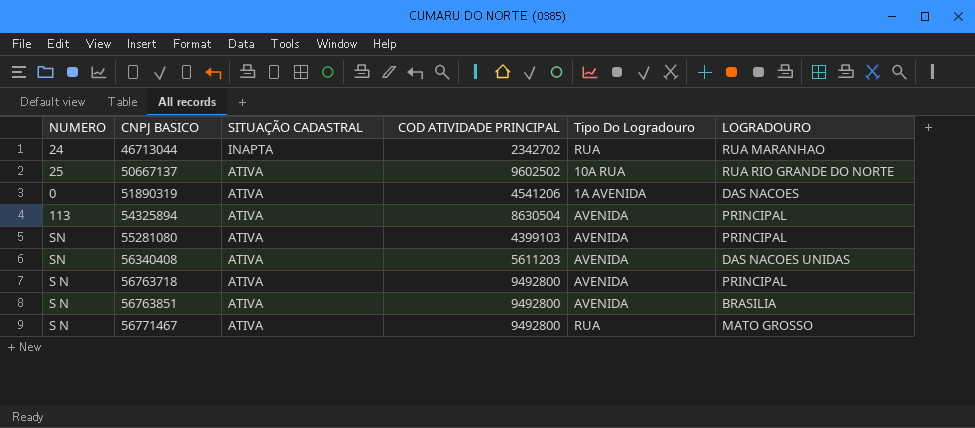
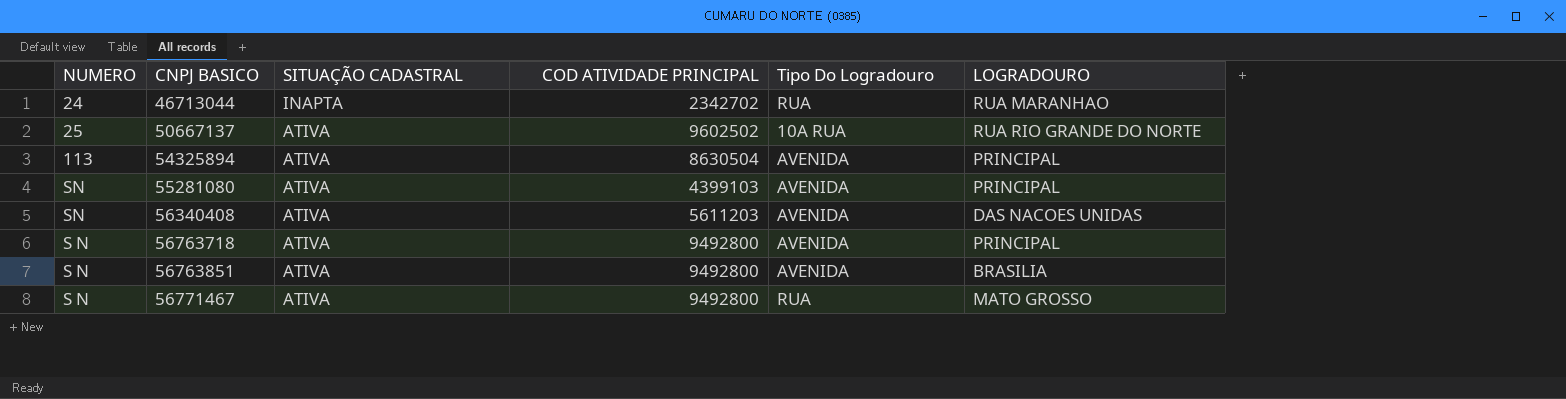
row 51890319: 0 | ATIVA | 4541206 | 1A AVENIDA | DAS NACOES -> none

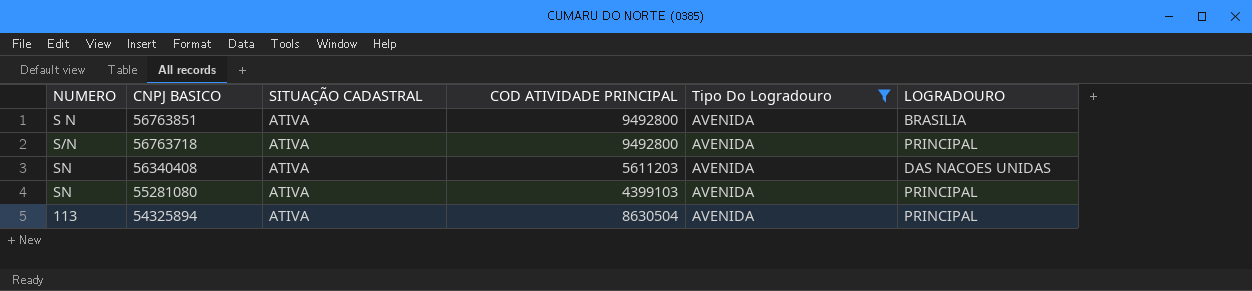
filter: none -> Tipo Do Logradouro = AVENIDA
row order: CNPJ BASICO ascending -> CNPJ BASICO descending
56763718 | NUMERO: S N -> S/N

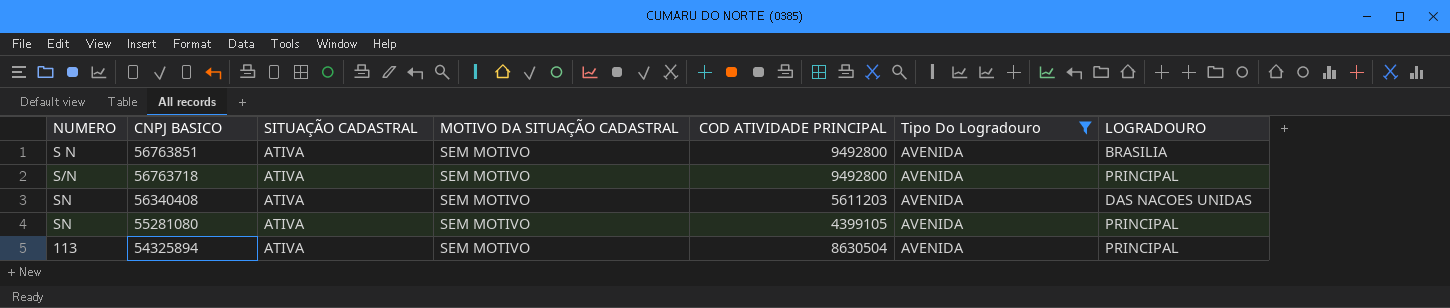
column MOTIVO DA SITUAÇÃO CADASTRAL | position: none -> 4
55281080 | COD ATIVIDADE PRINCIPAL: 4399103 -> 4399105

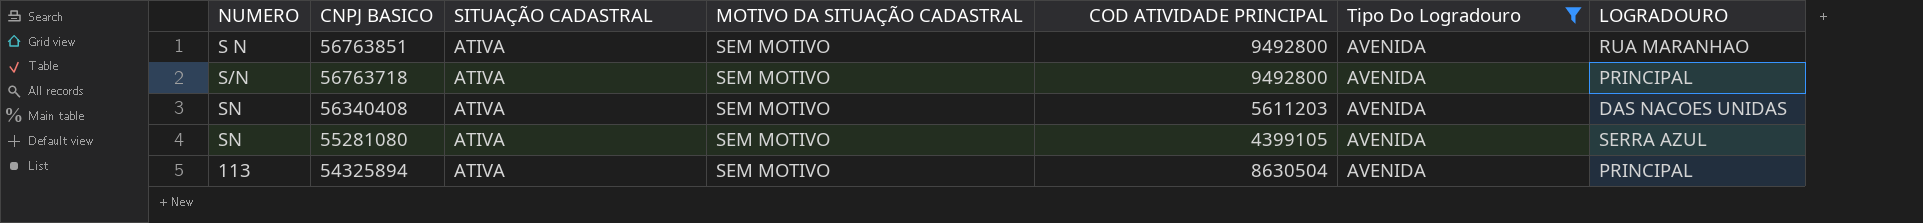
56763851 | LOGRADOURO: BRASILIA -> RUA MARANHAO
55281080 | LOGRADOURO: PRINCIPAL -> SERRA AZUL

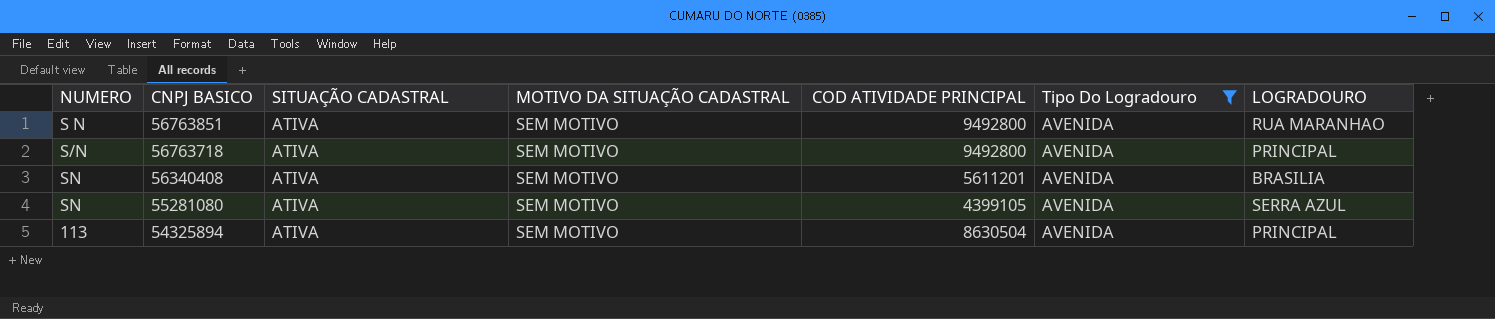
56340408 | COD ATIVIDADE PRINCIPAL: 5611203 -> 5611201
56340408 | LOGRADOURO: DAS NACOES UNIDAS -> BRASILIA

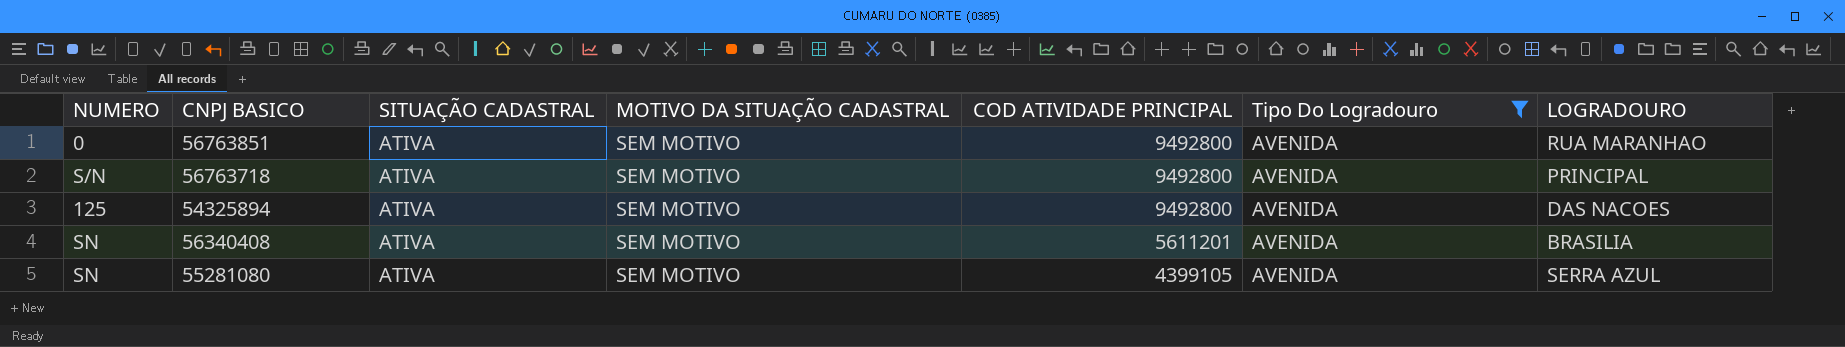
row order: CNPJ BASICO descending -> COD ATIVIDADE PRINCIPAL descending
56763851 | NUMERO: S N -> 0
54325894 | NUMERO: 113 -> 125
54325894 | COD ATIVIDADE PRINCIPAL: 8630504 -> 9492800
54325894 | LOGRADOURO: PRINCIPAL -> DAS NACOES

